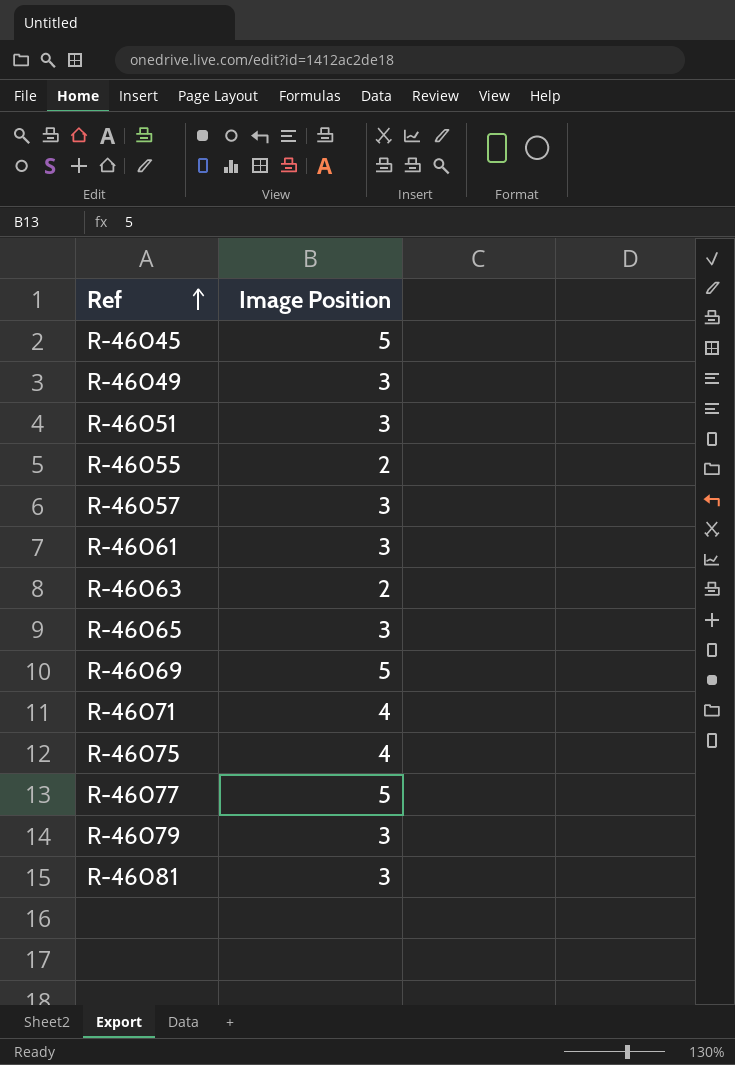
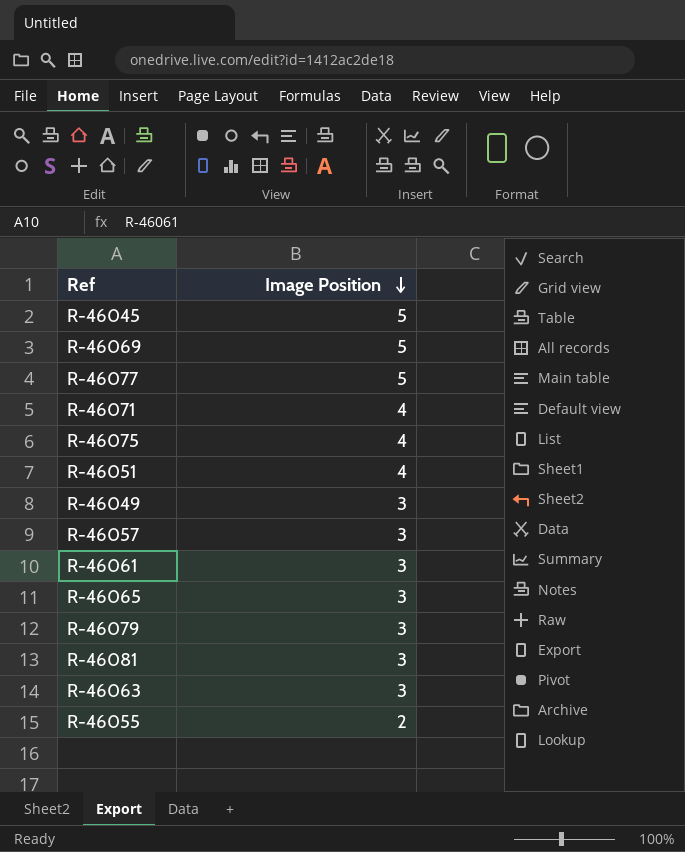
row order: Ref ascending -> Image Position descending
R-46051 | Image Position: 3 -> 4
R-46063 | Image Position: 2 -> 3

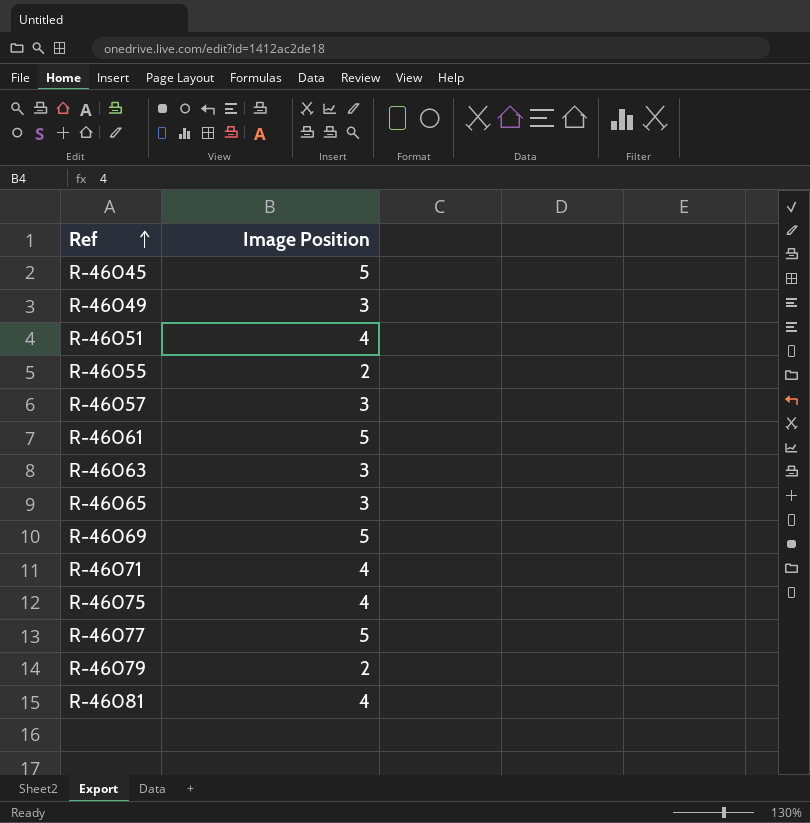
row order: Image Position descending -> Ref ascending
R-46061 | Image Position: 3 -> 5
R-46079 | Image Position: 3 -> 2
R-46081 | Image Position: 3 -> 4

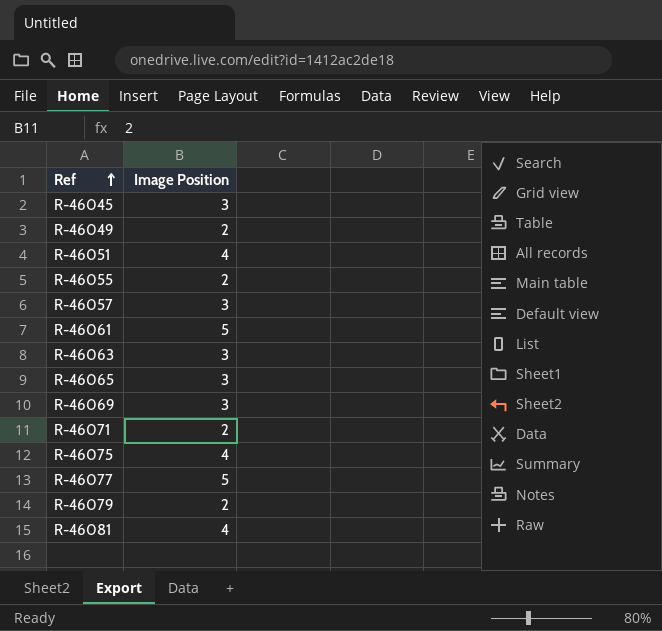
R-46045 | Image Position: 5 -> 3
R-46049 | Image Position: 3 -> 2
R-46069 | Image Position: 5 -> 3
R-46071 | Image Position: 4 -> 2

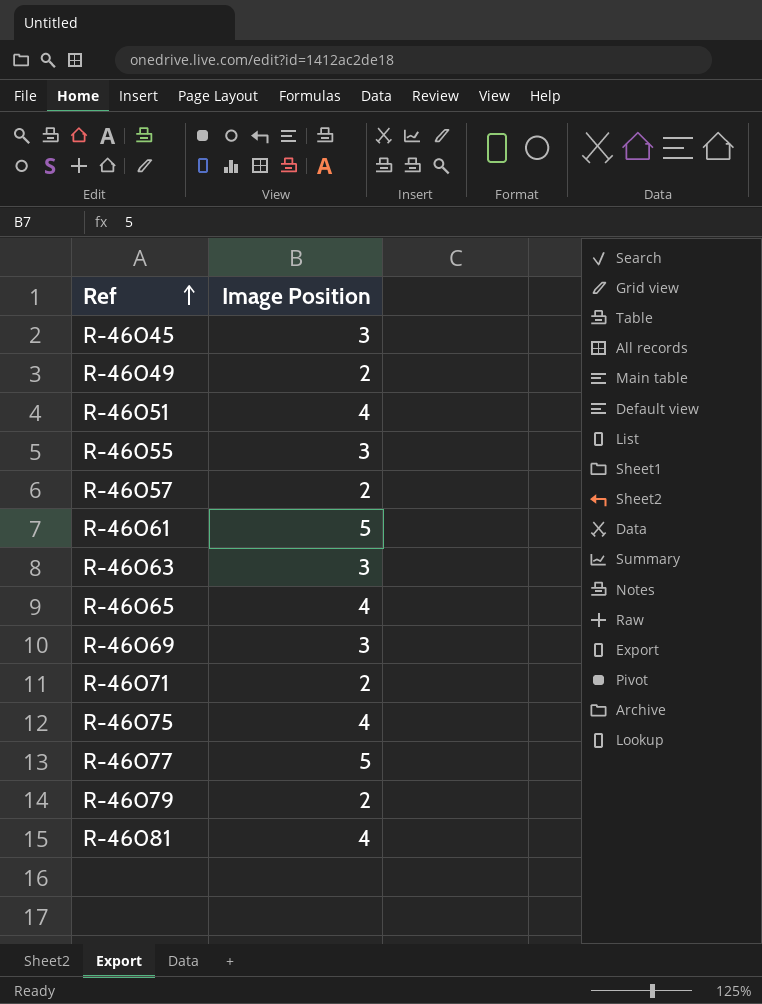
R-46055 | Image Position: 2 -> 3
R-46057 | Image Position: 3 -> 2
R-46065 | Image Position: 3 -> 4

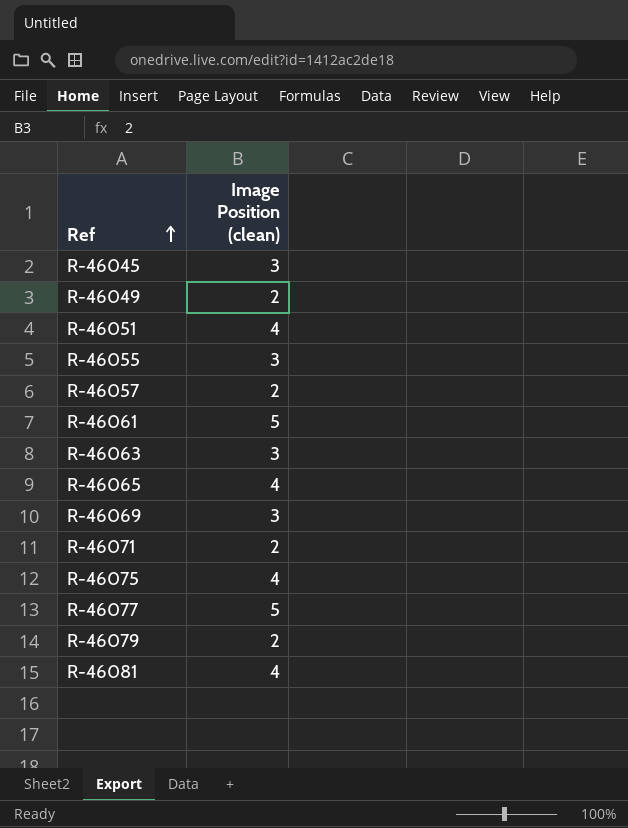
column name: Image Position -> Image Position (clean)

